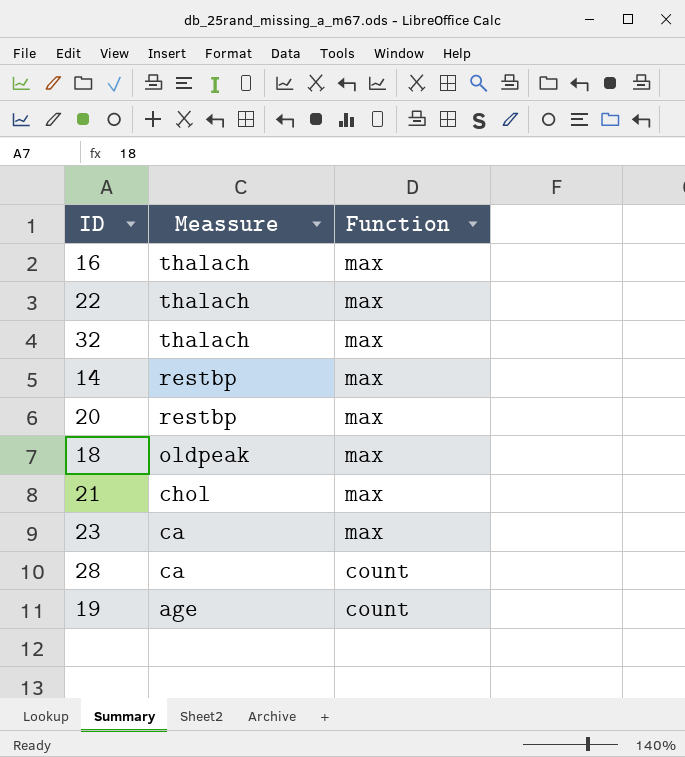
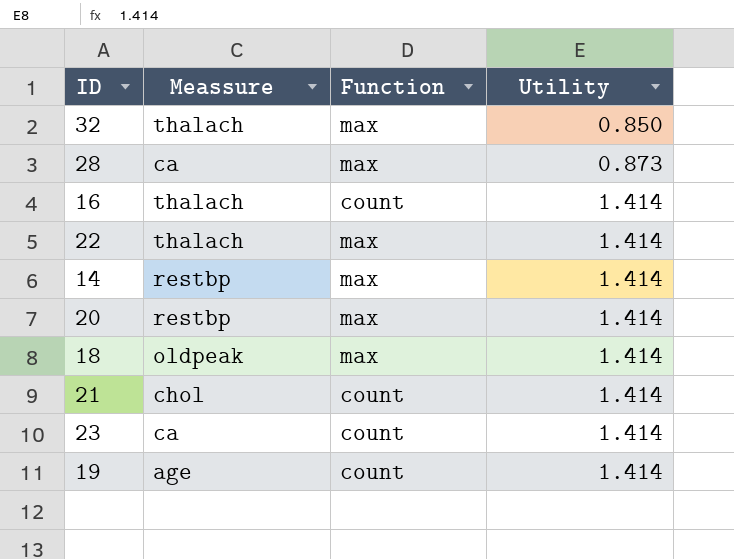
row order: Meassure descending -> Utility ascending
column Utility | position: none -> 4
28 | Function: count -> max
16 | Function: max -> count
21 | Function: max -> count
23 | Function: max -> count

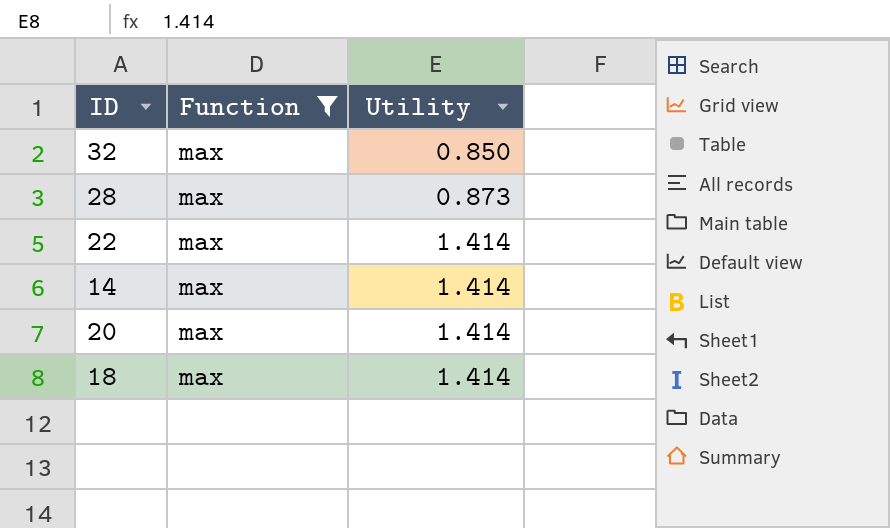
filter: none -> Function = max
column Meassure | position: 2 -> none

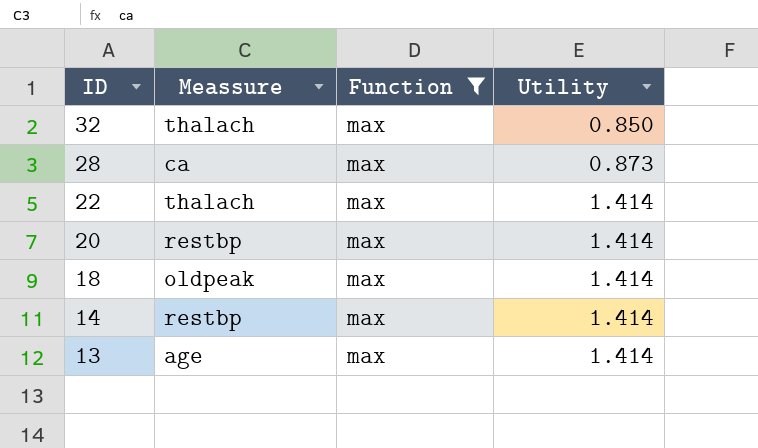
row order: Utility ascending -> ID descending
column Meassure | position: none -> 2
row 13: none -> age | max | 1.414

